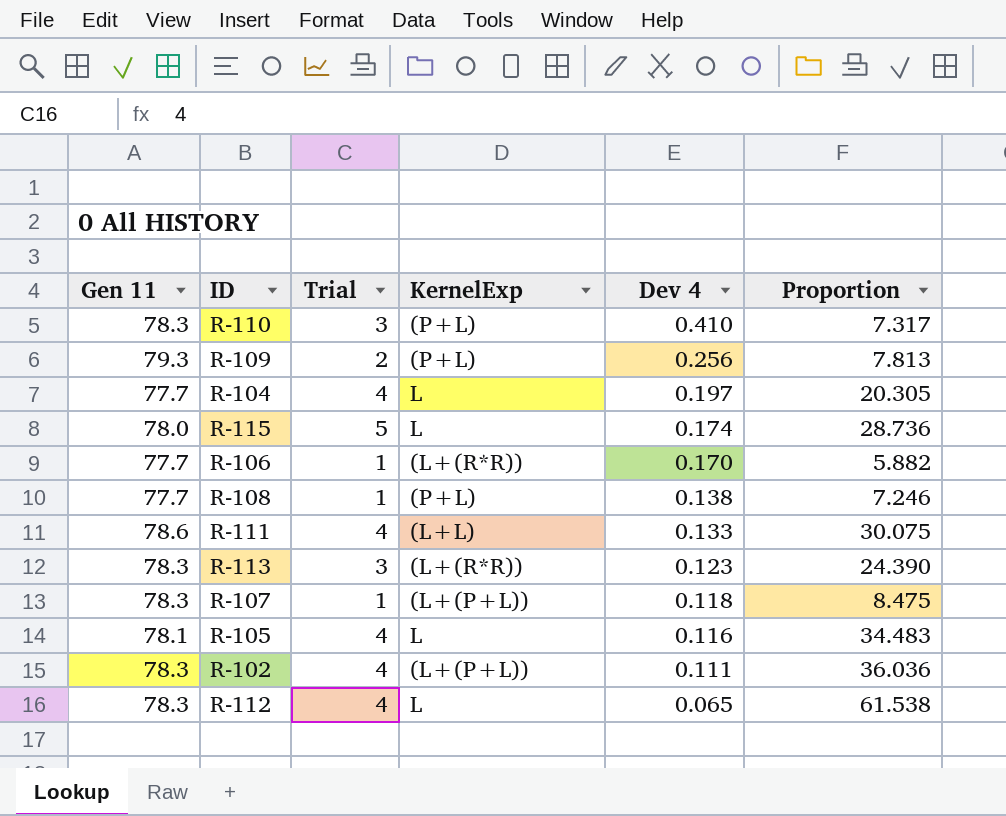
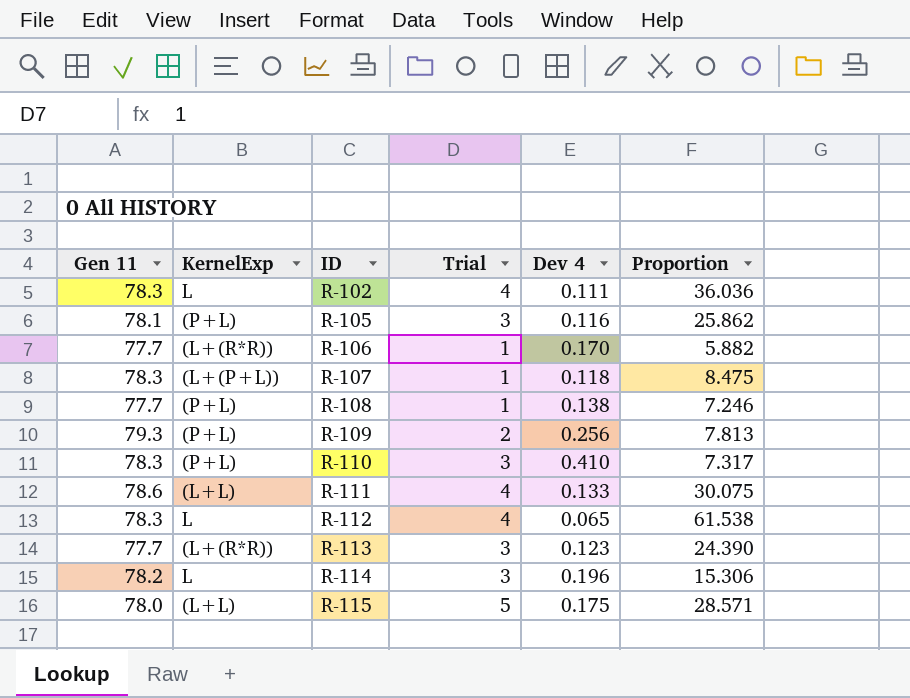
row order: Dev 4 descending -> ID ascending
column KernelExp | position: 4 -> 2
row R-104: 77.7 | 4 | L | 0.197 | 20.305 -> none
R-102 | KernelExp: (L+(P+L)) -> L
R-105 | KernelExp: L -> (P+L)
R-105 | Trial: 4 -> 3
R-105 | Proportion: 34.483 -> 25.862
R-113 | Gen 11: 78.3 -> 77.7
row R-114: none -> 78.2 | L | 3 | 0.196 | 15.306
R-115 | KernelExp: L -> (L+L)
R-115 | Dev 4: 0.174 -> 0.175
R-115 | Proportion: 28.736 -> 28.571

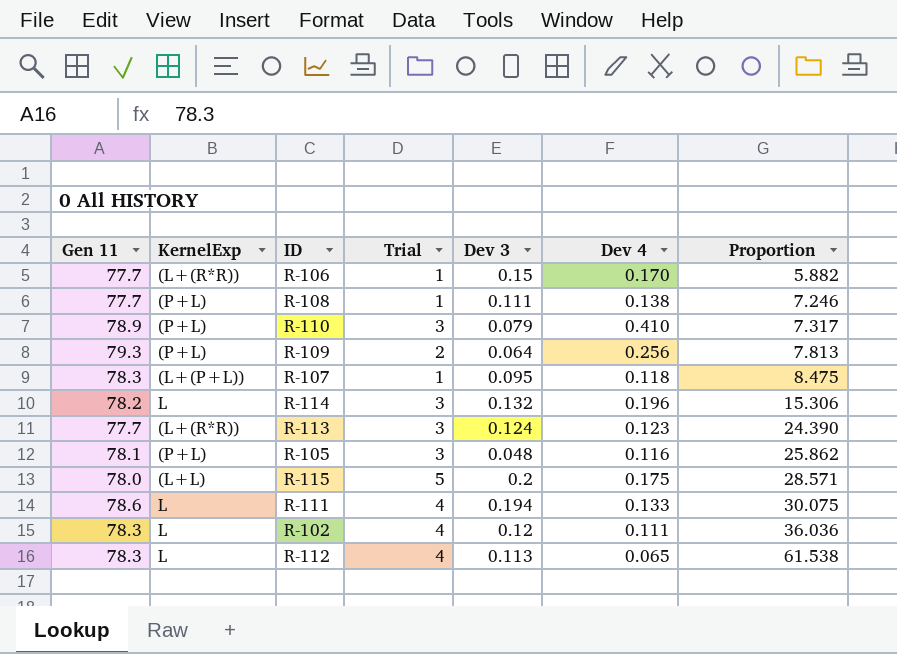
row order: ID ascending -> Proportion ascending
column Dev 3 | position: none -> 5
R-110 | Gen 11: 78.3 -> 78.9
R-111 | KernelExp: (L+L) -> L

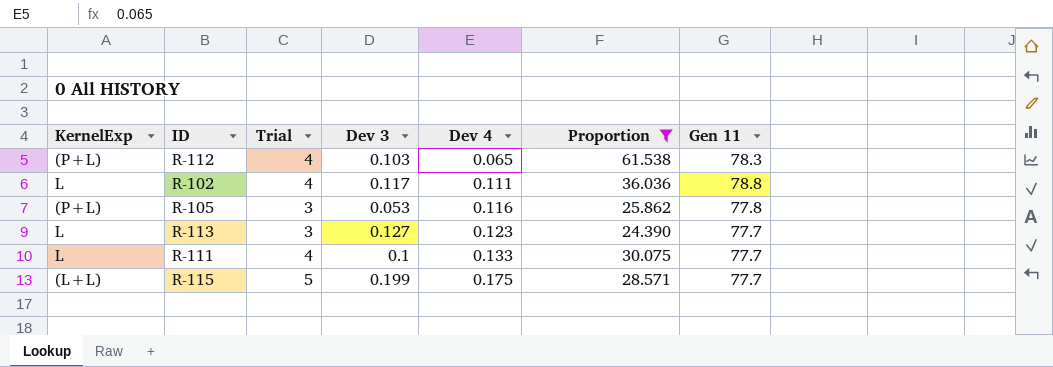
filter: none -> Proportion >= 24.390
row order: Proportion ascending -> Dev 4 ascending
column Gen 11 | position: 1 -> 7
R-112 | KernelExp: L -> (P+L)
R-112 | Dev 3: 0.113 -> 0.103
R-102 | Dev 3: 0.12 -> 0.117
R-102 | Gen 11: 78.3 -> 78.8
R-105 | Dev 3: 0.048 -> 0.053
R-105 | Gen 11: 78.1 -> 77.8
R-113 | KernelExp: (L+(R*R)) -> L
R-113 | Dev 3: 0.124 -> 0.127
R-111 | Dev 3: 0.194 -> 0.1
R-111 | Gen 11: 78.6 -> 77.7
R-115 | Dev 3: 0.2 -> 0.199
R-115 | Gen 11: 78.0 -> 77.7

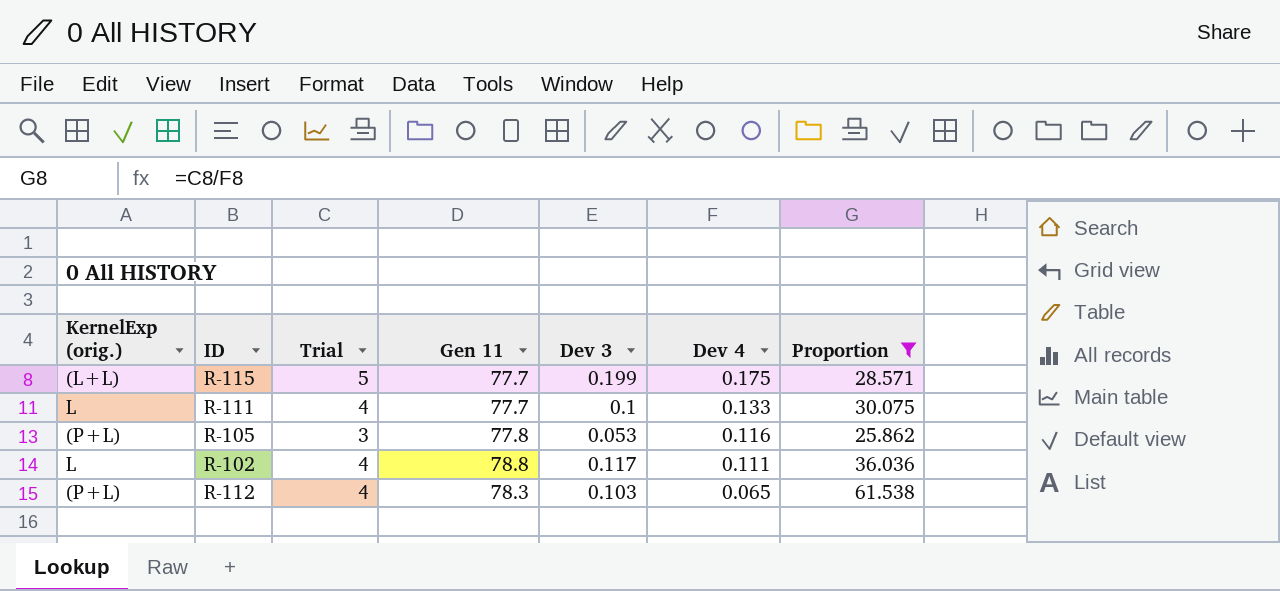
row order: Dev 4 ascending -> Dev 4 descending
column name: KernelExp -> KernelExp (orig.)
column Gen 11 | position: 7 -> 4
row R-113: L | 3 | 0.127 | 0.123 | 24.390 | 77.7 -> none

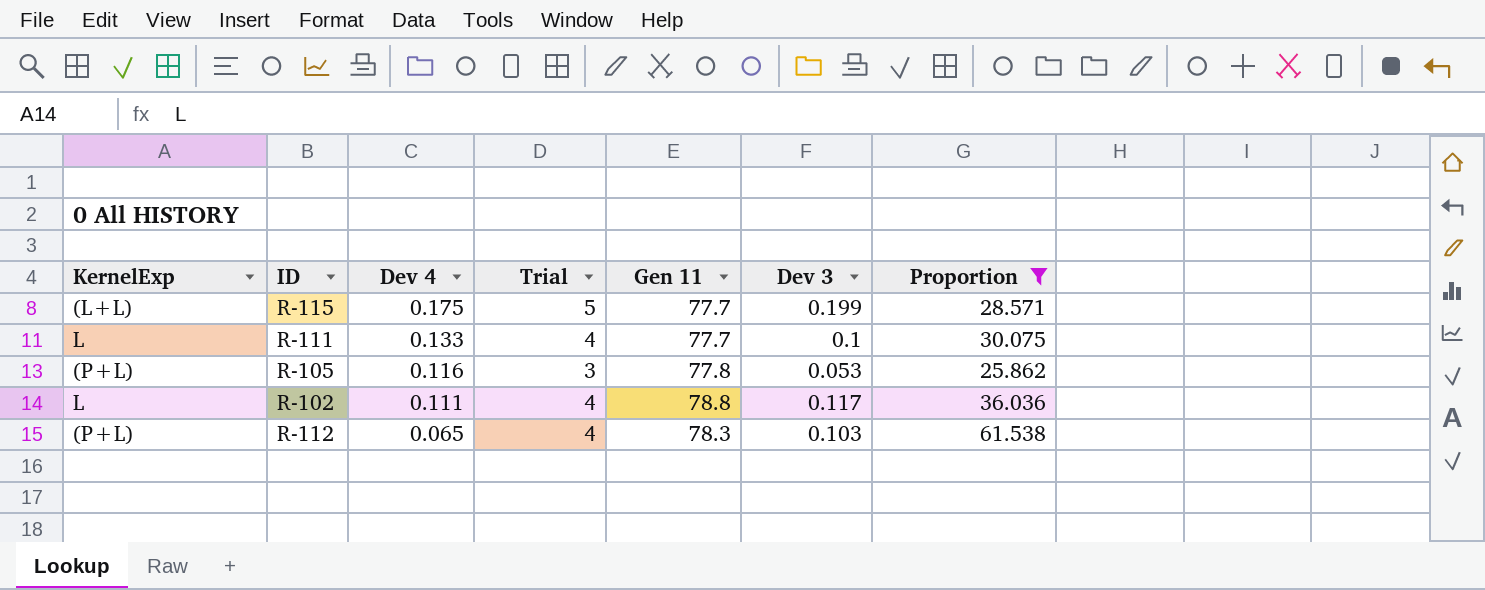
column name: KernelExp (orig.) -> KernelExp
column Dev 4 | position: 6 -> 3

